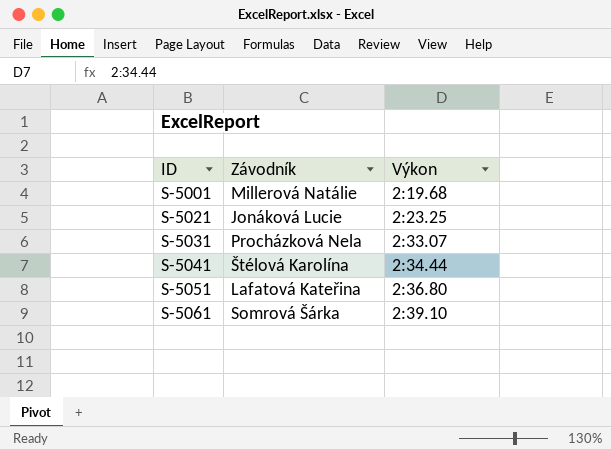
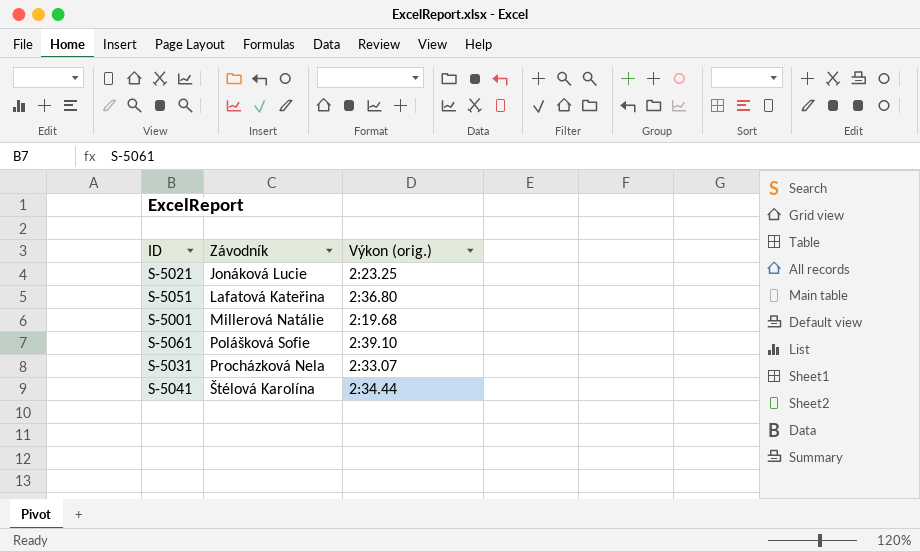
row order: ID ascending -> Závodník ascending
column name: Výkon -> Výkon (orig.)
S-5061 | Závodník: Somrová Šárka -> Polášková Sofie

